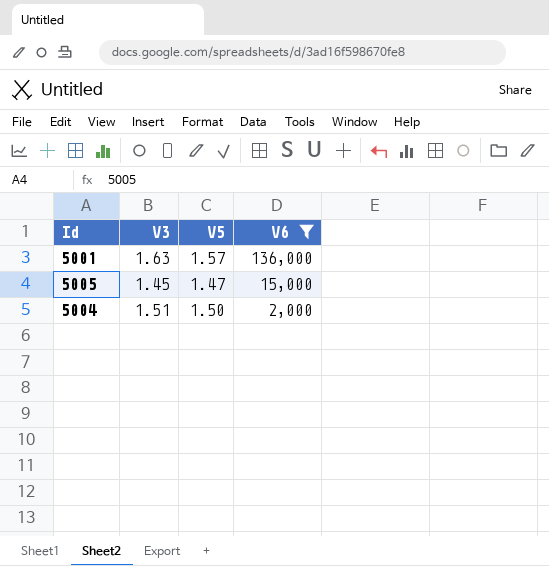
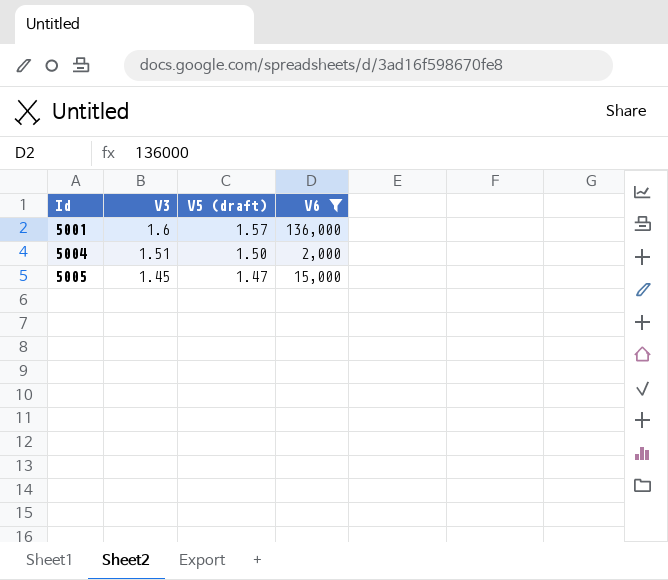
row order: V6 descending -> Id ascending
column name: V5 -> V5 (draft)
5001 | V3: 1.63 -> 1.6

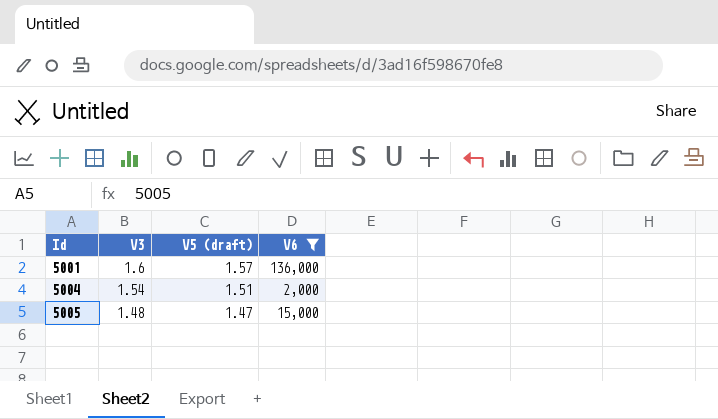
5004 | V3: 1.51 -> 1.54
5004 | V5 (draft): 1.50 -> 1.51
5005 | V3: 1.45 -> 1.48

